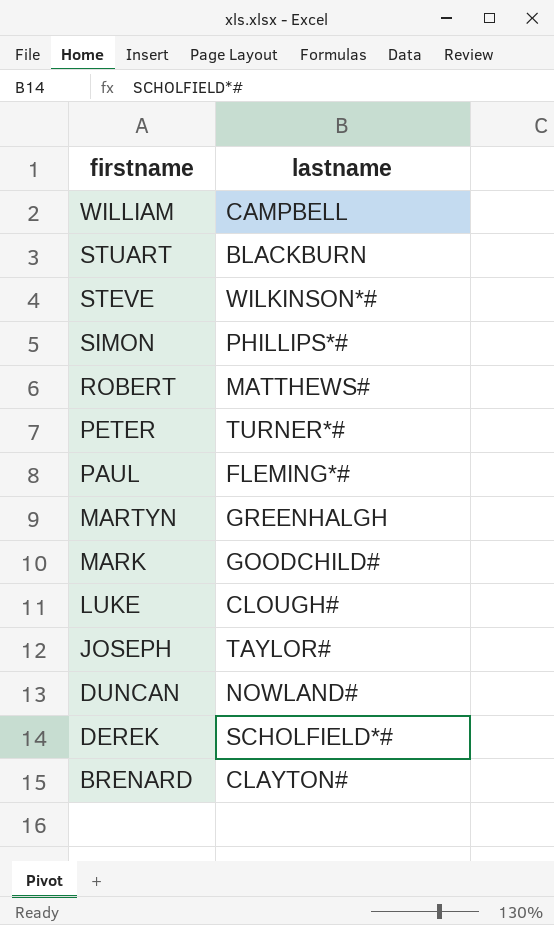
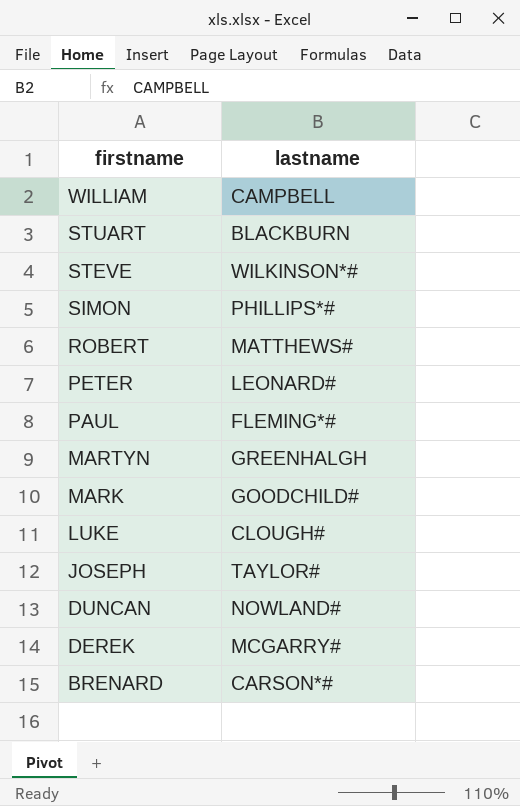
PETER | lastname: TURNER*# -> LEONARD#
DEREK | lastname: SCHOLFIELD*# -> MCGARRY#
BRENARD | lastname: CLAYTON# -> CARSON*#

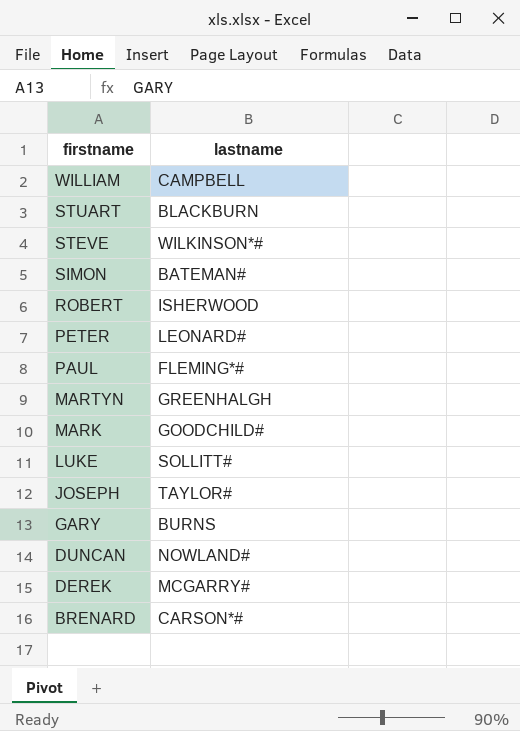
SIMON | lastname: PHILLIPS*# -> BATEMAN#
ROBERT | lastname: MATTHEWS# -> ISHERWOOD
LUKE | lastname: CLOUGH# -> SOLLITT#
row GARY: none -> BURNS

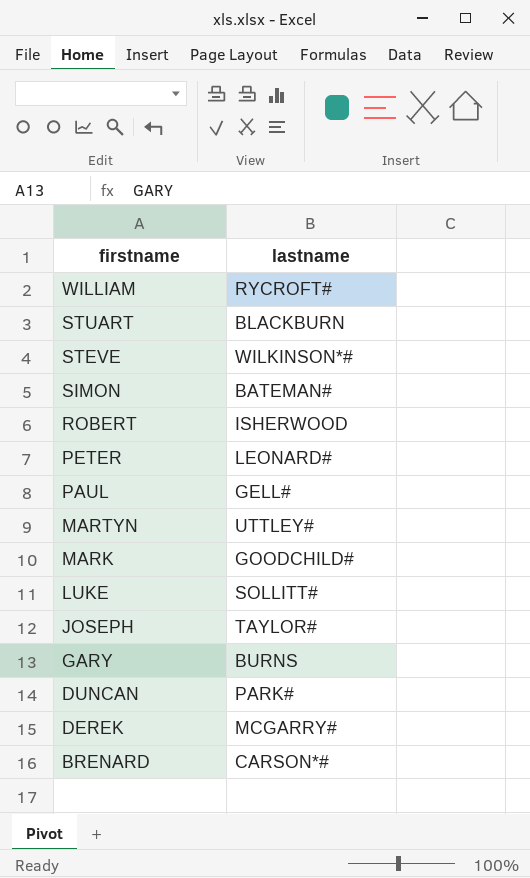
WILLIAM | lastname: CAMPBELL -> RYCROFT#
PAUL | lastname: FLEMING*# -> GELL#
MARTYN | lastname: GREENHALGH -> UTTLEY#
DUNCAN | lastname: NOWLAND# -> PARK#

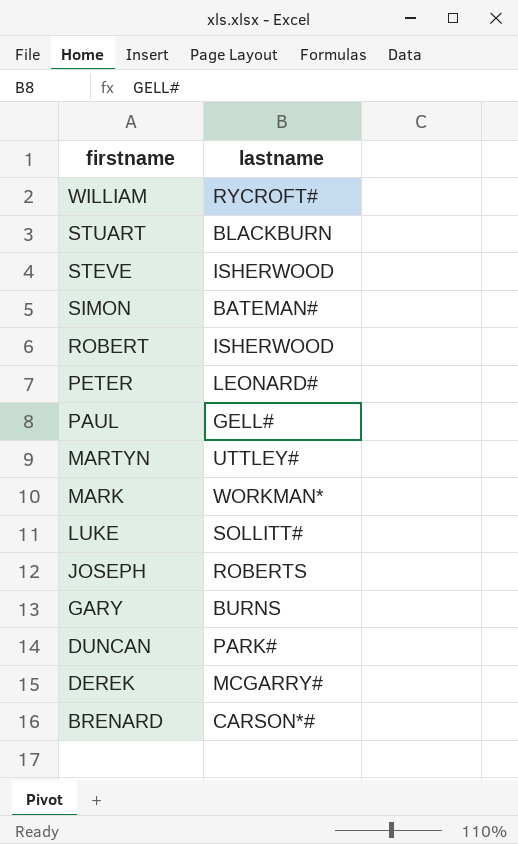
STEVE | lastname: WILKINSON*# -> ISHERWOOD
MARK | lastname: GOODCHILD# -> WORKMAN*
JOSEPH | lastname: TAYLOR# -> ROBERTS

